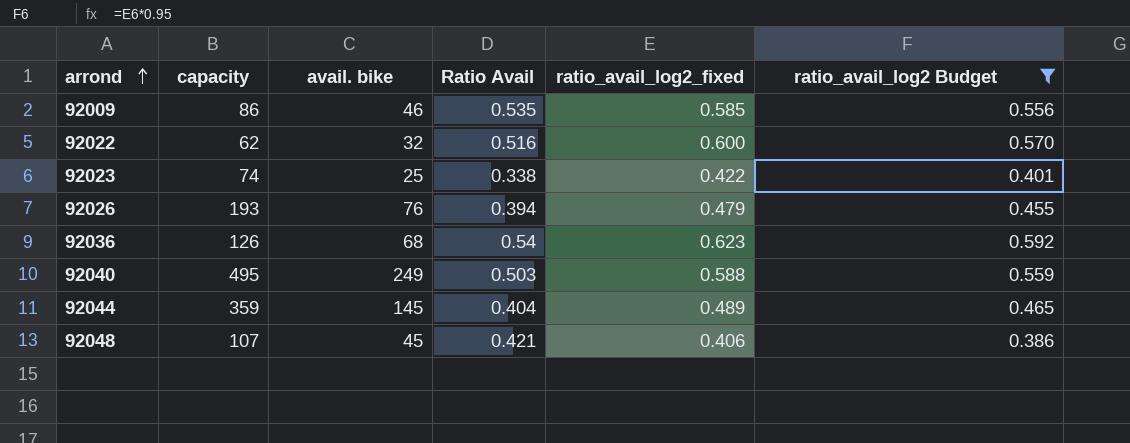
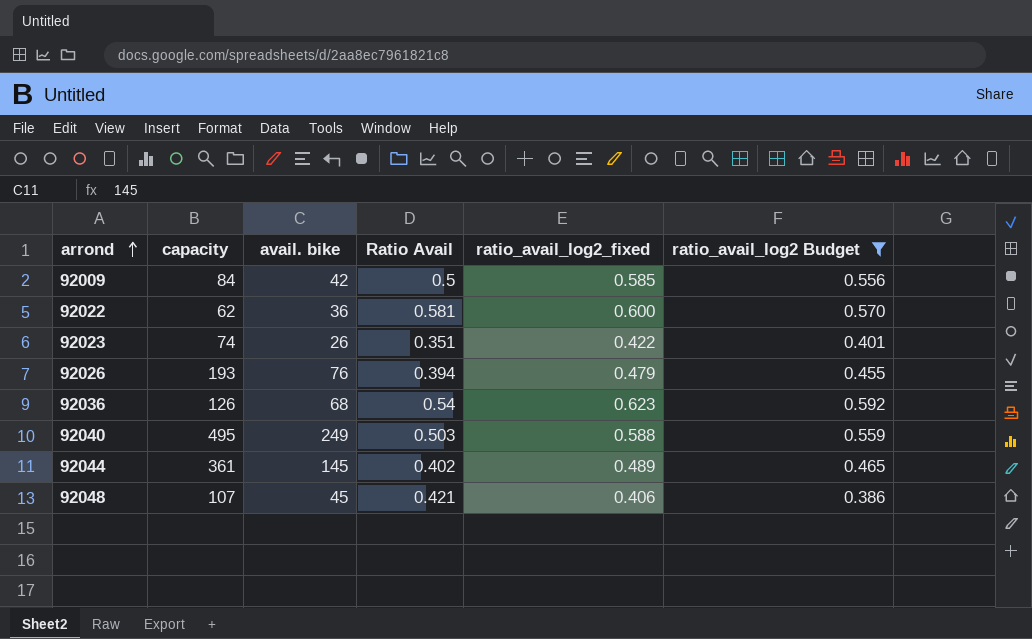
92009 | capacity: 86 -> 84
92009 | avail. bike: 46 -> 42
92009 | Ratio Avail: 0.535 -> 0.5
92022 | avail. bike: 32 -> 36
92022 | Ratio Avail: 0.516 -> 0.581
92023 | avail. bike: 25 -> 26
92023 | Ratio Avail: 0.338 -> 0.351
92044 | capacity: 359 -> 361
92044 | Ratio Avail: 0.404 -> 0.402

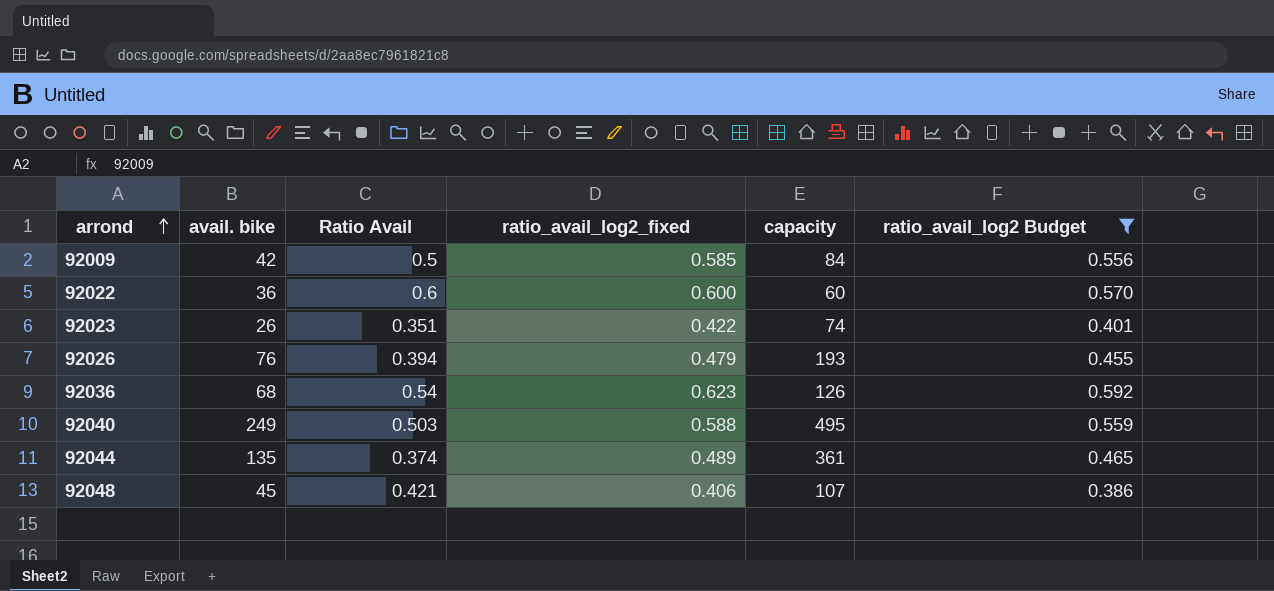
column capacity | position: 2 -> 5
92022 | Ratio Avail: 0.581 -> 0.6
92022 | capacity: 62 -> 60
92044 | avail. bike: 145 -> 135
92044 | Ratio Avail: 0.402 -> 0.374

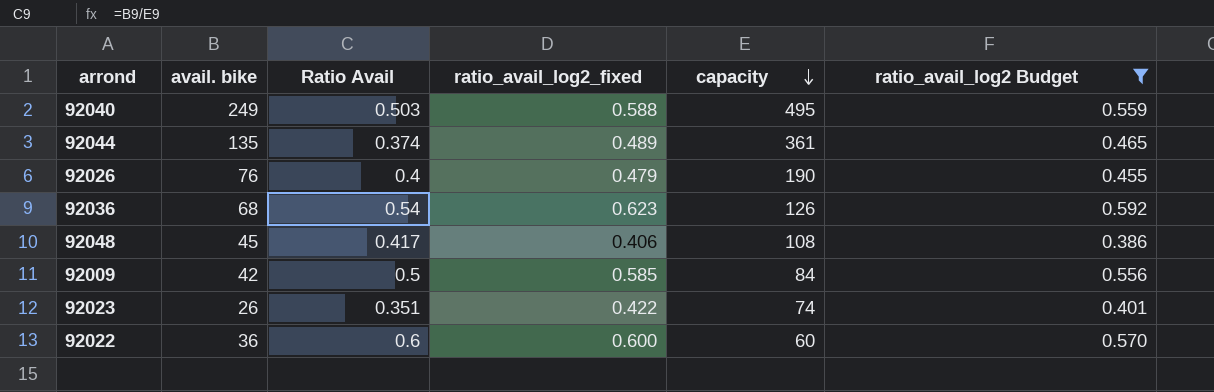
row order: arrond ascending -> capacity descending
92026 | Ratio Avail: 0.394 -> 0.4
92026 | capacity: 193 -> 190
92048 | Ratio Avail: 0.421 -> 0.417
92048 | capacity: 107 -> 108

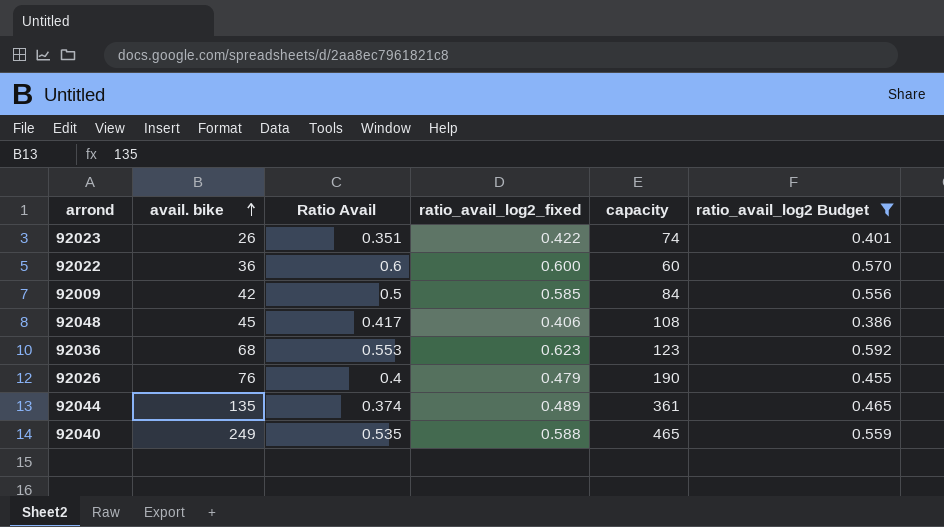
row order: capacity descending -> avail. bike ascending
92036 | Ratio Avail: 0.54 -> 0.553
92036 | capacity: 126 -> 123
92040 | Ratio Avail: 0.503 -> 0.535
92040 | capacity: 495 -> 465

